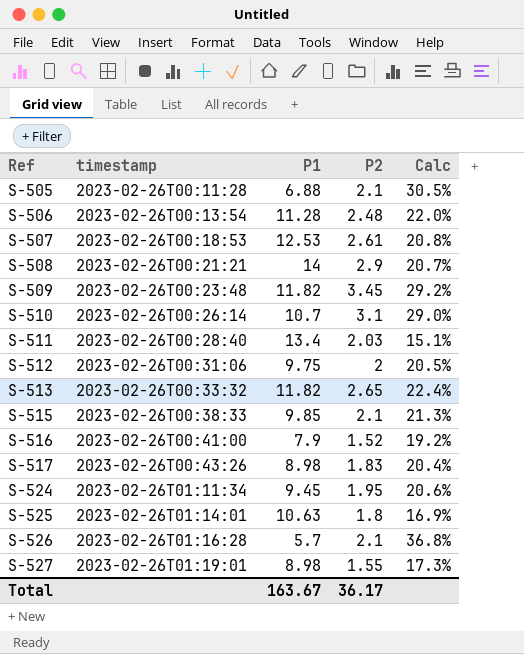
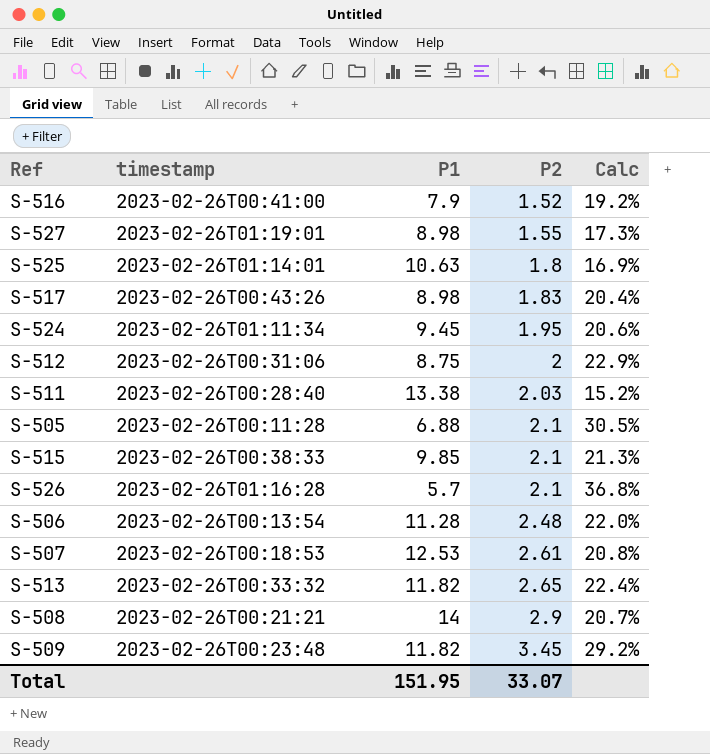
row order: Ref ascending -> P2 ascending
row S-510: 2023-02-26T00:26:14 | 10.7 | 3.1 | 29.0% -> none
S-512 | P1: 9.75 -> 8.75
S-512 | Calc: 20.5% -> 22.9%
S-511 | P1: 13.4 -> 13.38
S-511 | Calc: 15.1% -> 15.2%
Total | P1: 163.67 -> 151.95
Total | P2: 36.17 -> 33.07

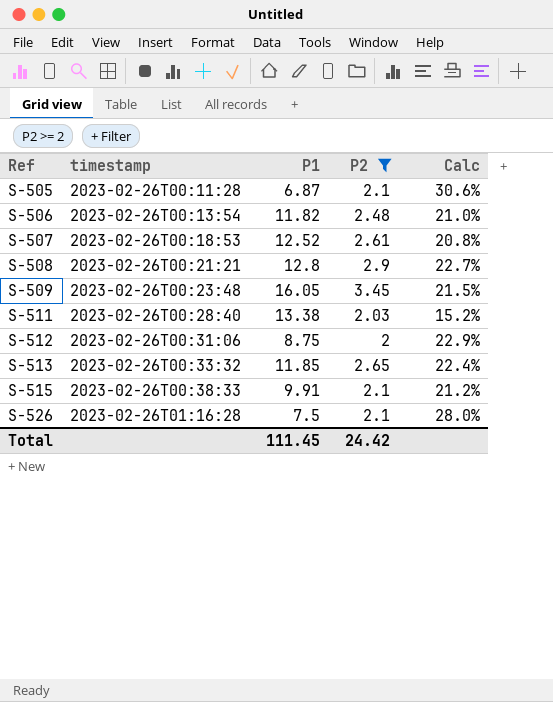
filter: none -> P2 >= 2
row order: P2 ascending -> Ref ascending
S-505 | P1: 6.88 -> 6.87
S-505 | Calc: 30.5% -> 30.6%
S-506 | P1: 11.28 -> 11.82
S-506 | Calc: 22.0% -> 21.0%
S-507 | P1: 12.53 -> 12.52
S-508 | P1: 14 -> 12.8
S-508 | Calc: 20.7% -> 22.7%
S-509 | P1: 11.82 -> 16.05
S-509 | Calc: 29.2% -> 21.5%
S-513 | P1: 11.82 -> 11.85
S-515 | P1: 9.85 -> 9.91
S-515 | Calc: 21.3% -> 21.2%
S-526 | P1: 5.7 -> 7.5
S-526 | Calc: 36.8% -> 28.0%
Total | P1: 151.95 -> 111.45
Total | P2: 33.07 -> 24.42

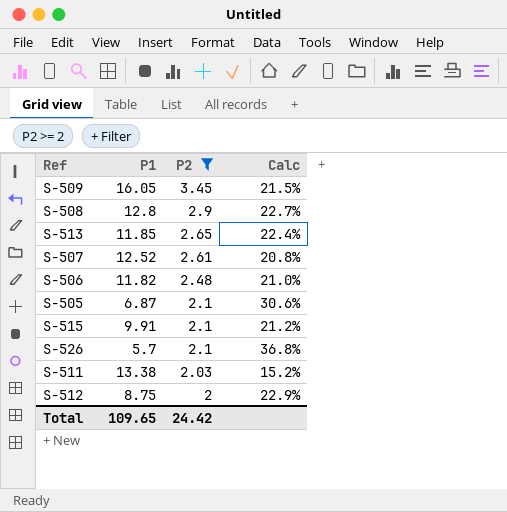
row order: Ref ascending -> P2 descending
column timestamp | position: 2 -> none
S-526 | P1: 7.5 -> 5.7
S-526 | Calc: 28.0% -> 36.8%
Total | P1: 111.45 -> 109.65

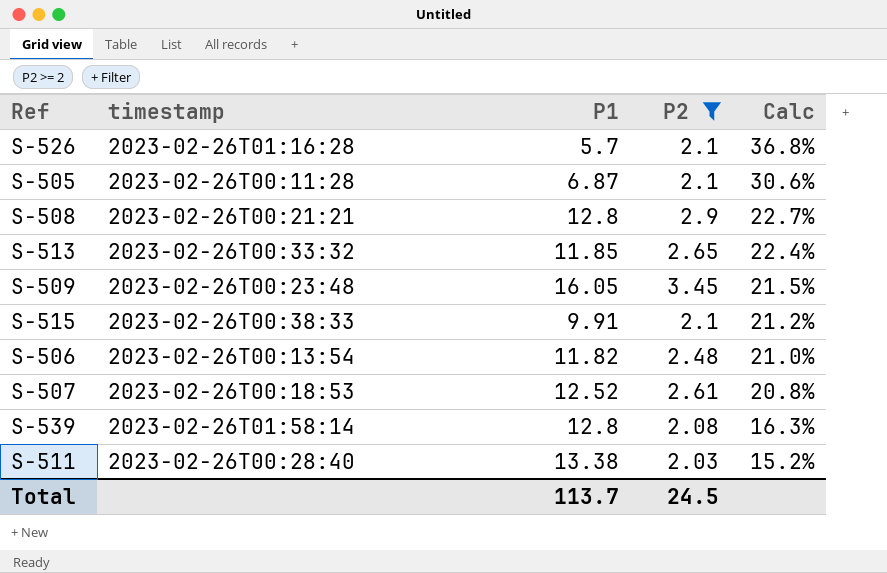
row order: P2 descending -> Calc descending
column timestamp | position: none -> 2
row S-512: 8.75 | 2 | 22.9% -> none
row S-539: none -> 2023-02-26T01:58:14 | 12.8 | 2.08 | 16.3%
Total | P1: 109.65 -> 113.7
Total | P2: 24.42 -> 24.5

